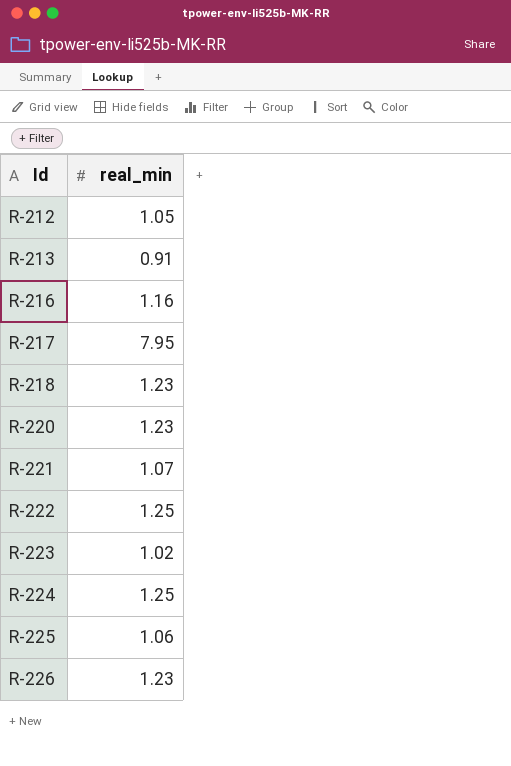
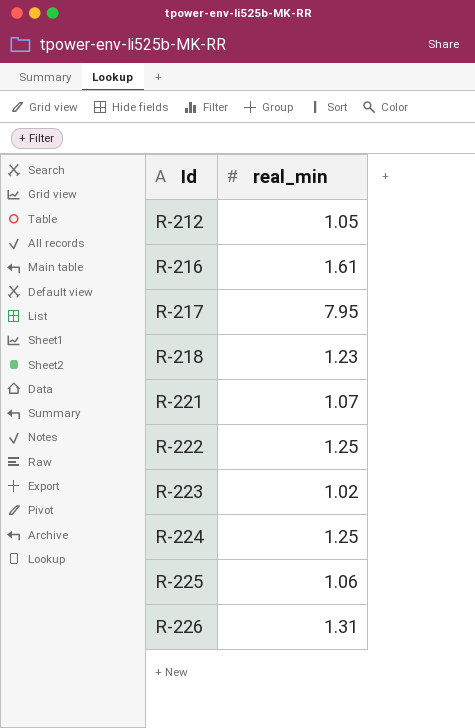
row R-213: 0.91 -> none
row R-220: 1.23 -> none
R-216 | real_min: 1.16 -> 1.61
R-226 | real_min: 1.23 -> 1.31

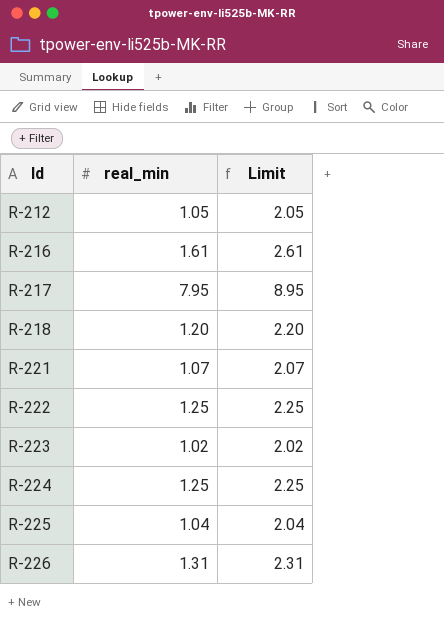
column Limit | formula: none -> [real_min] + 1
R-218 | real_min: 1.23 -> 1.20
R-225 | real_min: 1.06 -> 1.04

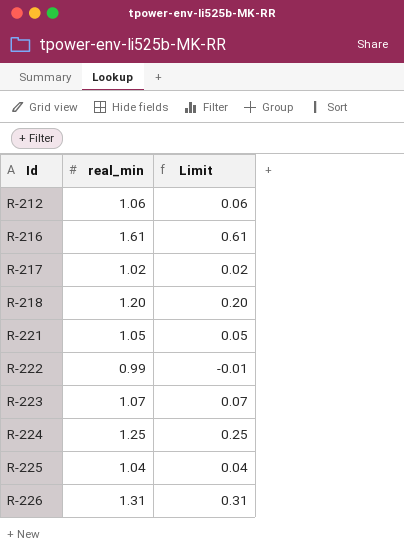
column Limit | formula: [real_min] + 1 -> [real_min] - 1
R-212 | real_min: 1.05 -> 1.06
R-217 | real_min: 7.95 -> 1.02
R-221 | real_min: 1.07 -> 1.05
R-222 | real_min: 1.25 -> 0.99
R-223 | real_min: 1.02 -> 1.07

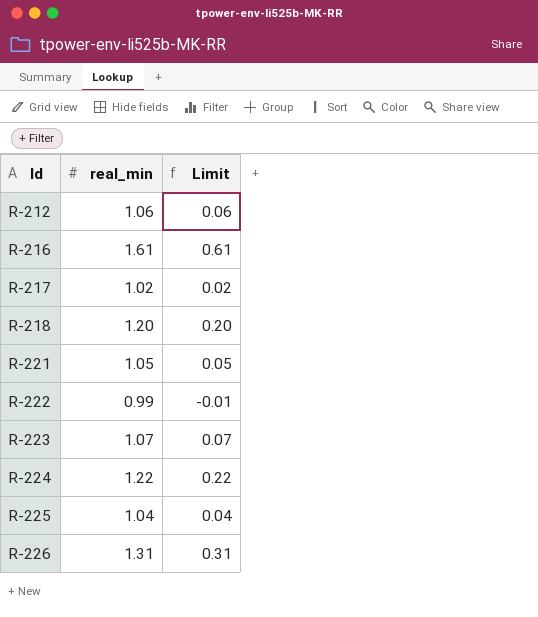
R-224 | real_min: 1.25 -> 1.22
R-224 | Limit: 0.25 -> 0.22

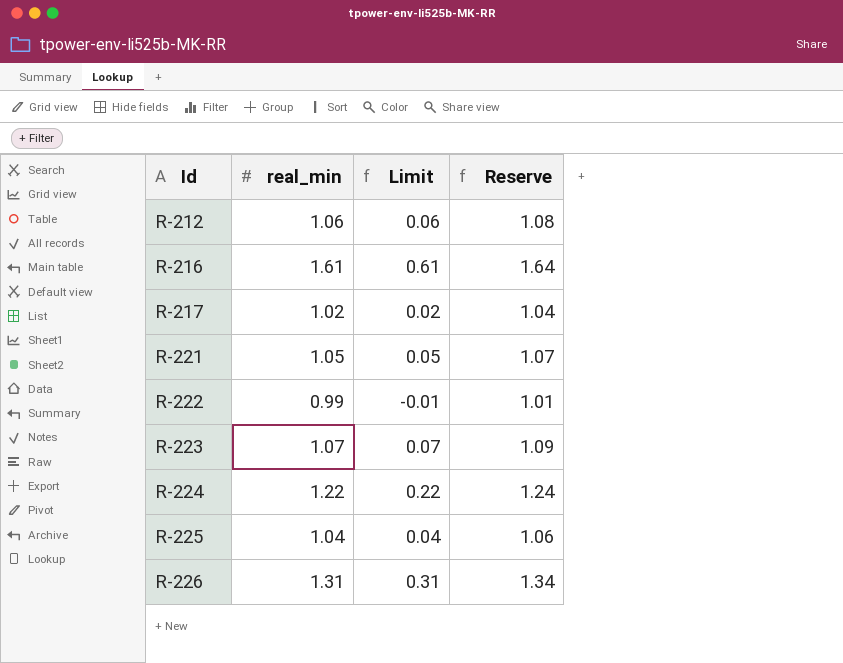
column Reserve | formula: none -> [real_min] * 1.02
row R-218: 1.20 | 0.20 -> none

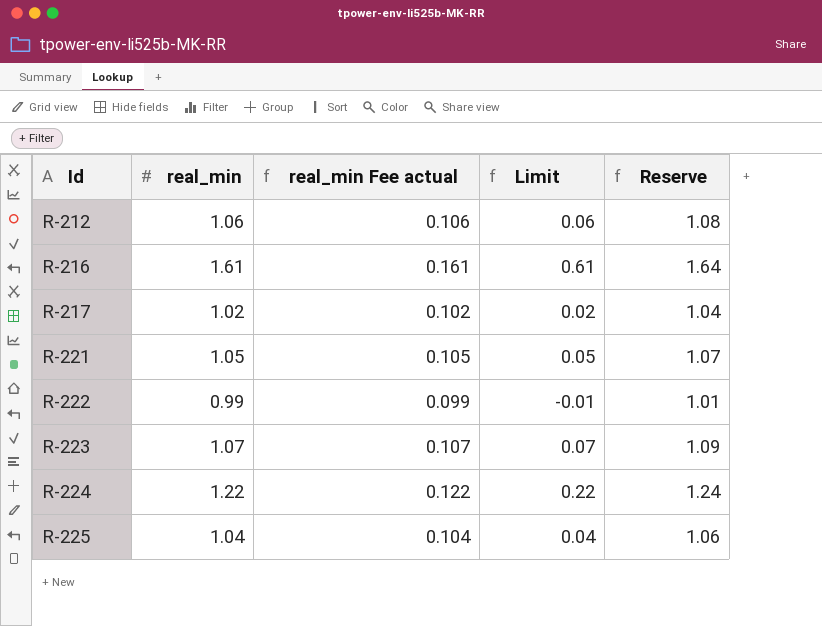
column real_min Fee actual | formula: none -> [real_min] * 0.1
row R-226: 1.31 | 0.31 | 1.34 -> none

